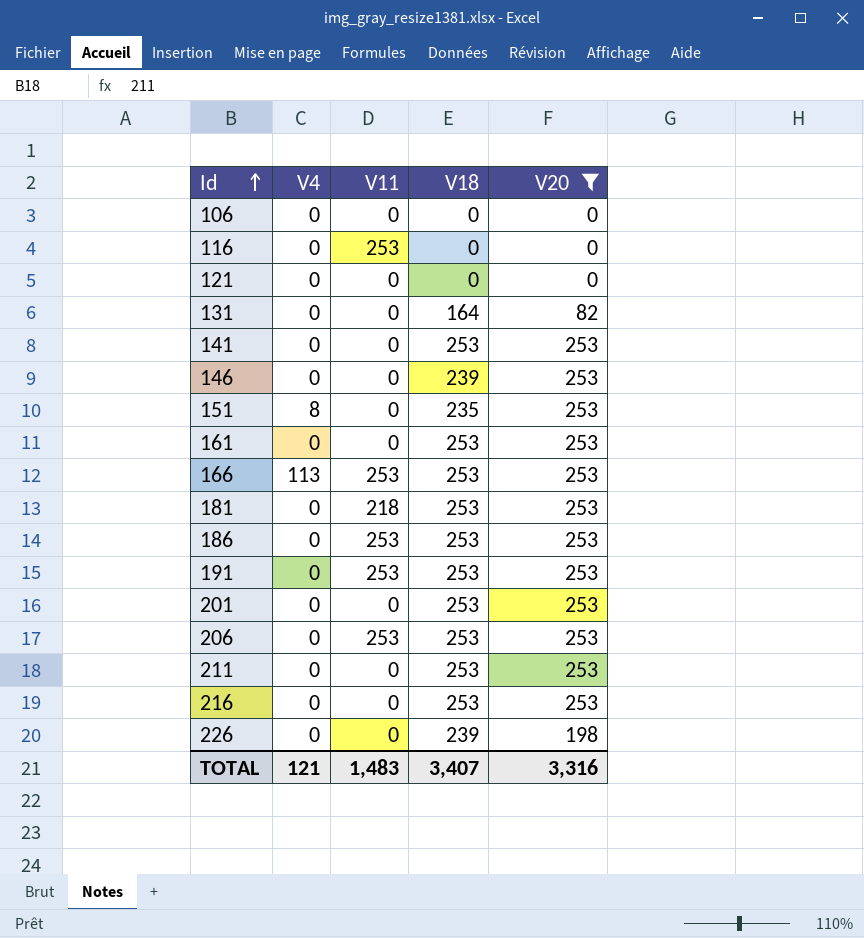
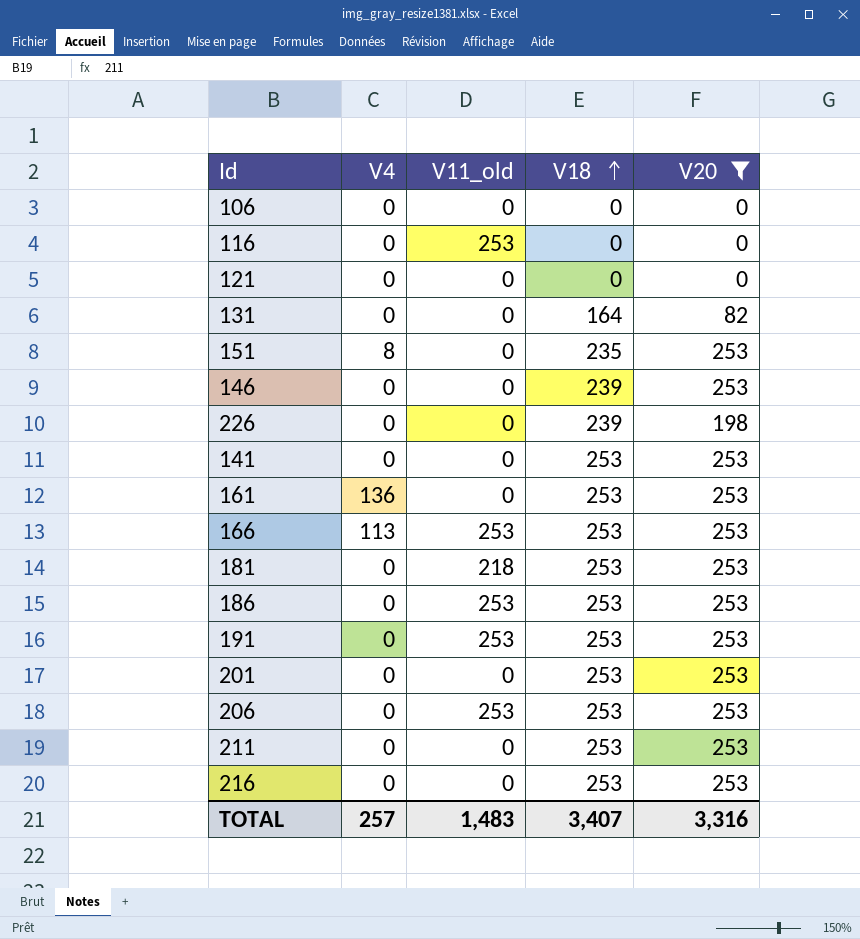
row order: Id ascending -> V18 ascending
column name: V11 -> V11_old
161 | V4: 0 -> 136
TOTAL | V4: 121 -> 257

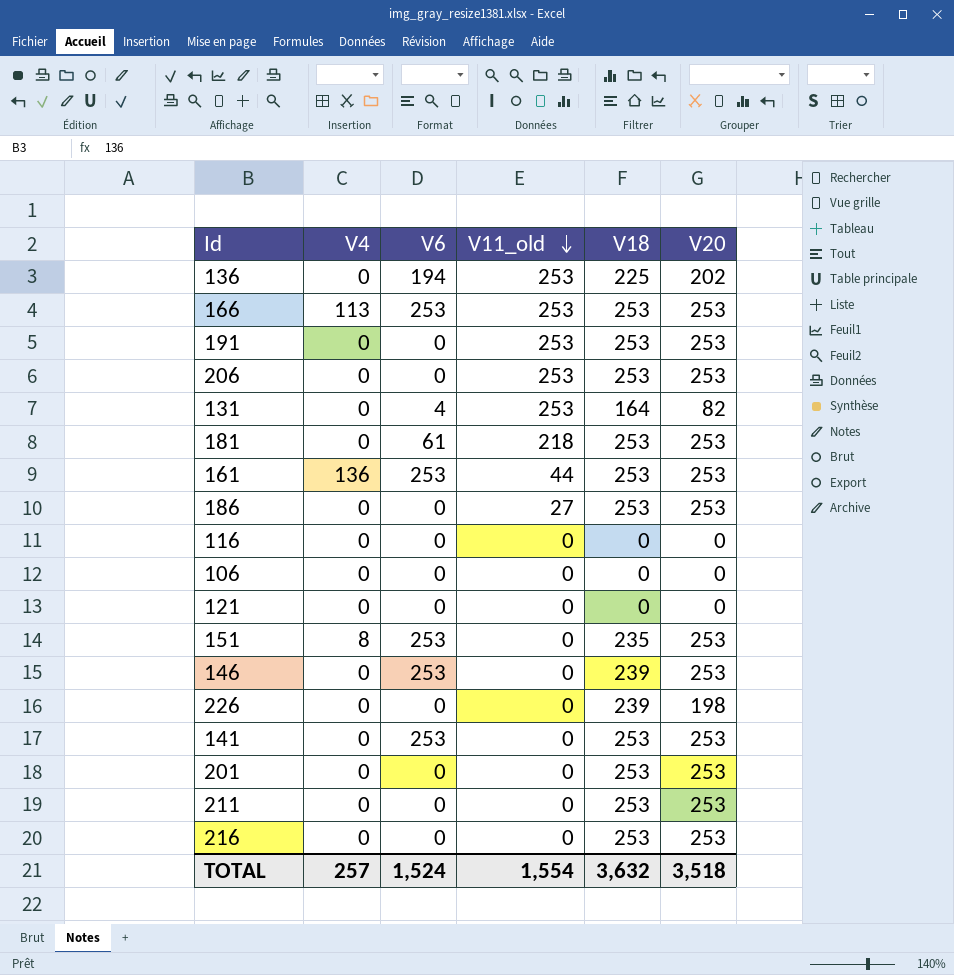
filter: V20 != 202 -> none
row order: V18 ascending -> V11_old descending
column V6 | position: none -> 3
131 | V11_old: 0 -> 253
161 | V11_old: 0 -> 44
186 | V11_old: 253 -> 27
116 | V11_old: 253 -> 0
TOTAL | V11_old: 1,483 -> 1,554
TOTAL | V18: 3,407 -> 3,632
TOTAL | V20: 3,316 -> 3,518

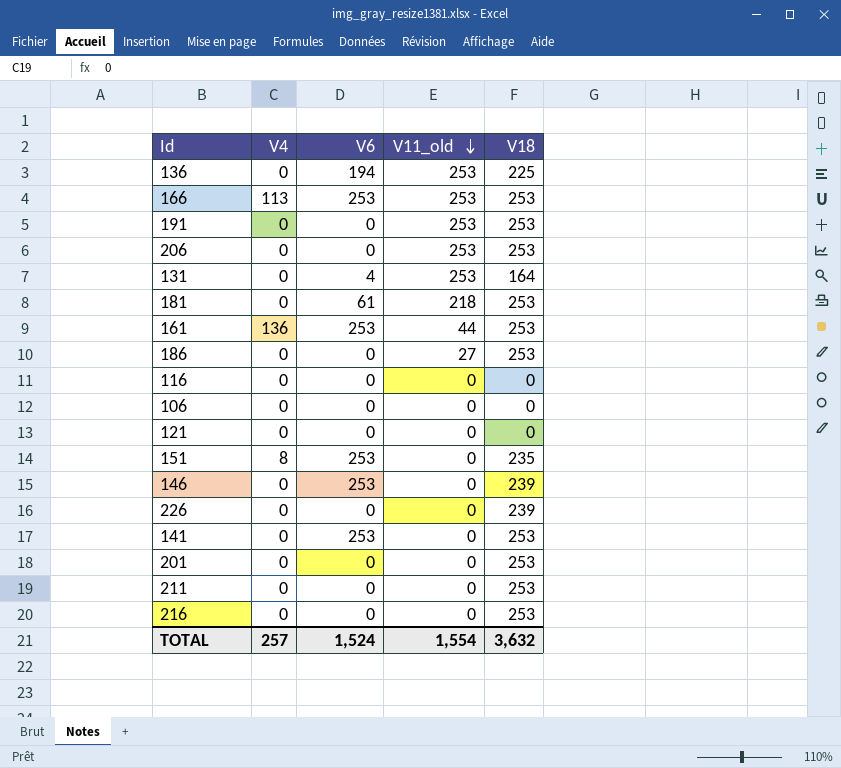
column V20 | position: 6 -> none

